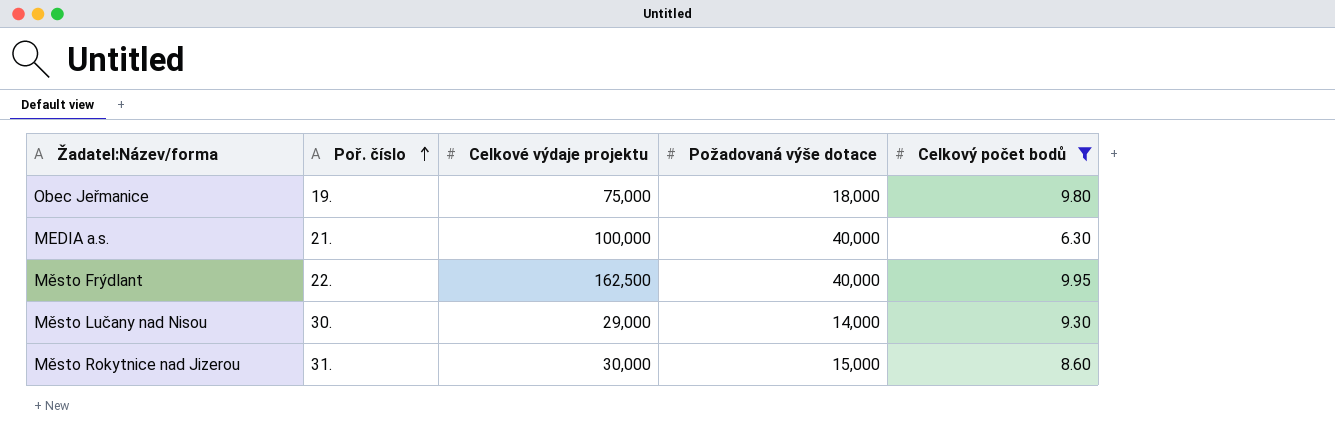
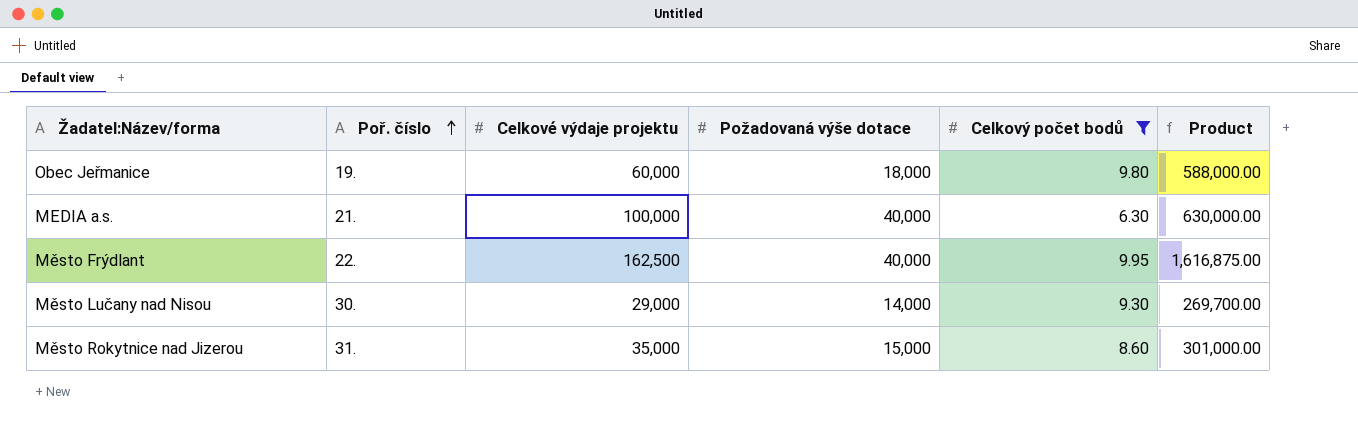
column Product | formula: none -> [Celkové výdaje projektu] * [Celkový počet bodů]
Obec Jeřmanice | Celkové výdaje projektu: 75,000 -> 60,000
Město Rokytnice nad Jizerou | Celkové výdaje projektu: 30,000 -> 35,000

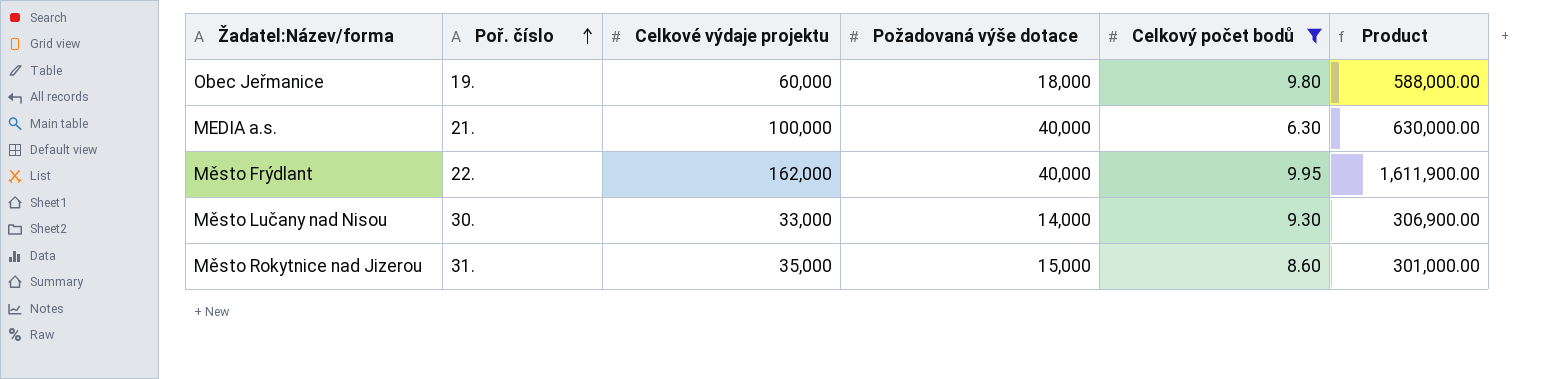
Město Frýdlant | Celkové výdaje projektu: 162,500 -> 162,000
Město Frýdlant | Product: 1,616,875.00 -> 1,611,900.00
Město Lučany nad Nisou | Celkové výdaje projektu: 29,000 -> 33,000
Město Lučany nad Nisou | Product: 269,700.00 -> 306,900.00

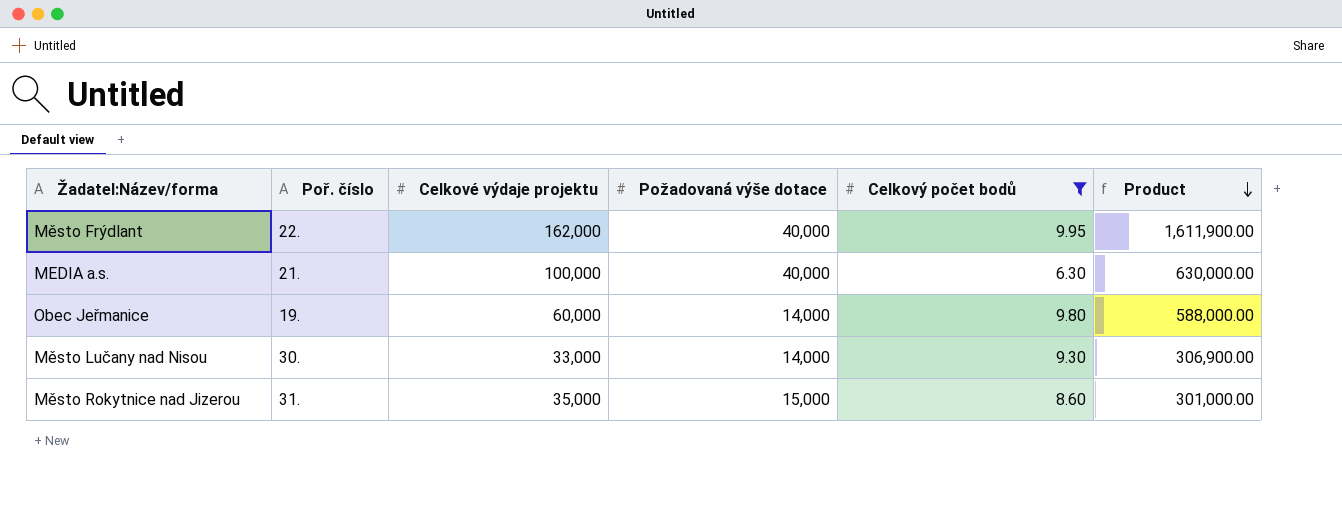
row order: Poř. číslo ascending -> Product descending
Obec Jeřmanice | Požadovaná výše dotace: 18,000 -> 14,000

